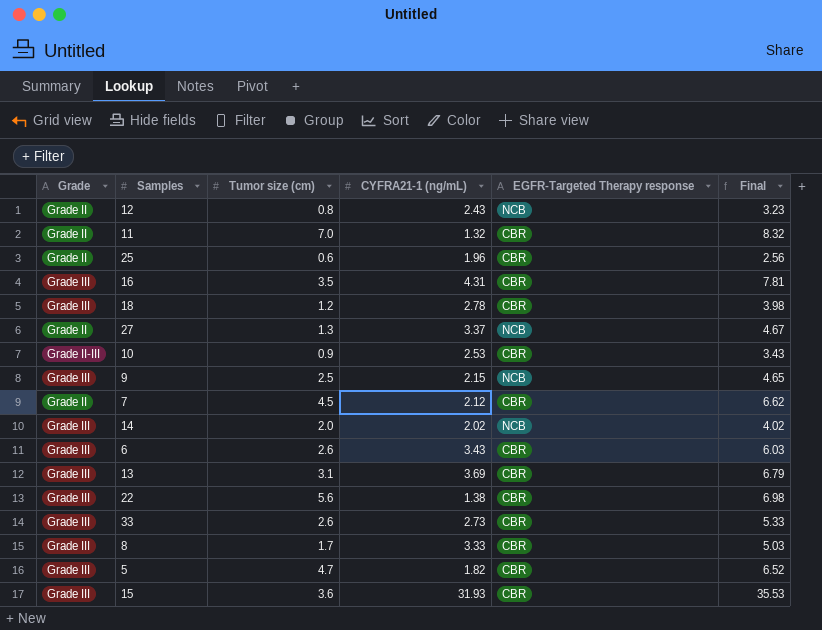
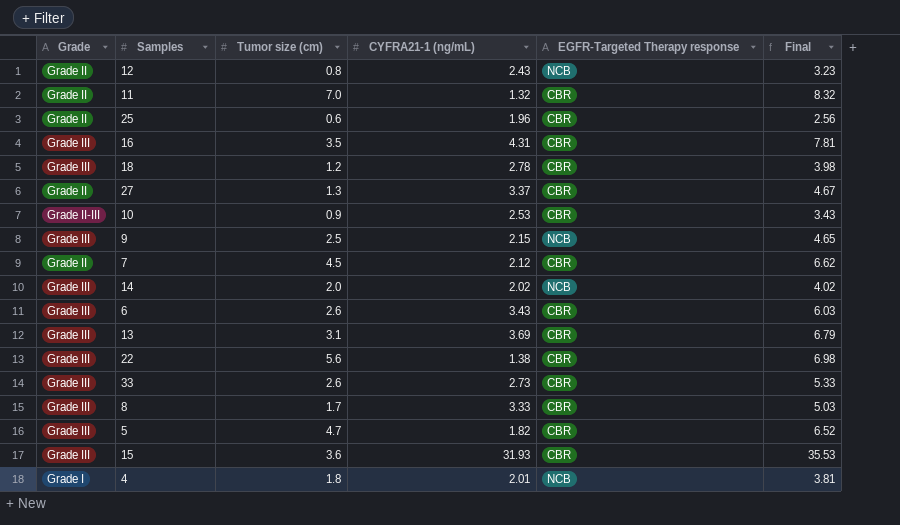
27 | EGFR-Targeted Therapy response: NCB -> CBR
row 4: none -> Grade I | 1.8 | 2.01 | NCB | 3.81

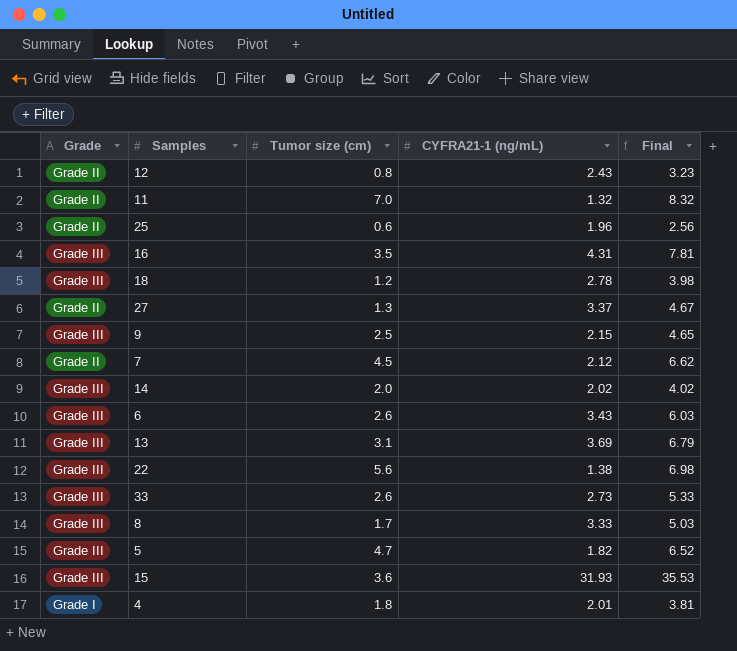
column EGFR-Targeted Therapy response | position: 5 -> none
row 10: Grade II-III | 0.9 | 2.53 | CBR | 3.43 -> none

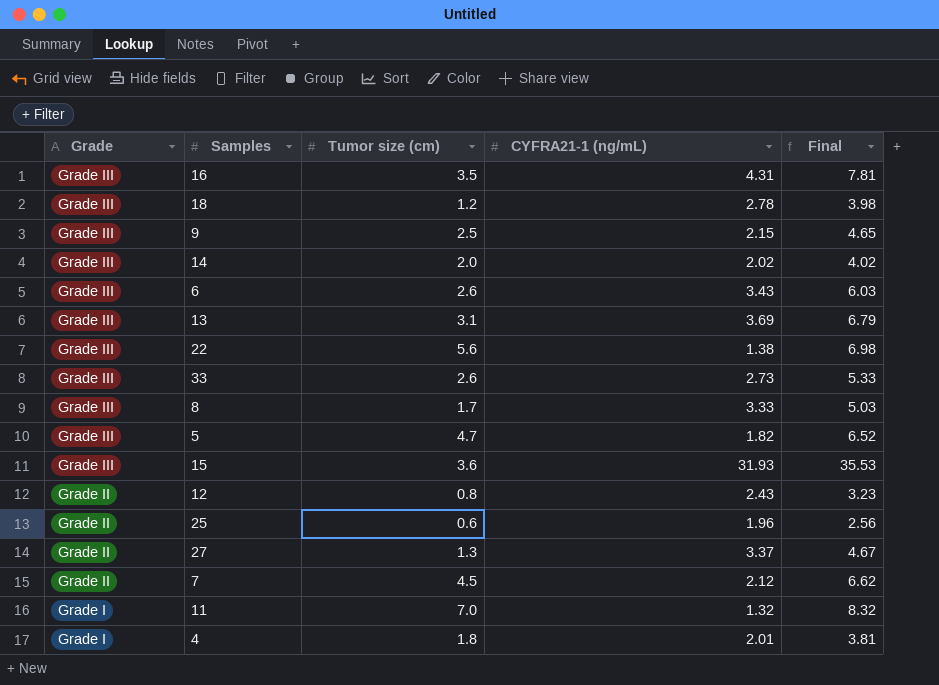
row order: none -> Grade descending
11 | Grade: Grade II -> Grade I

